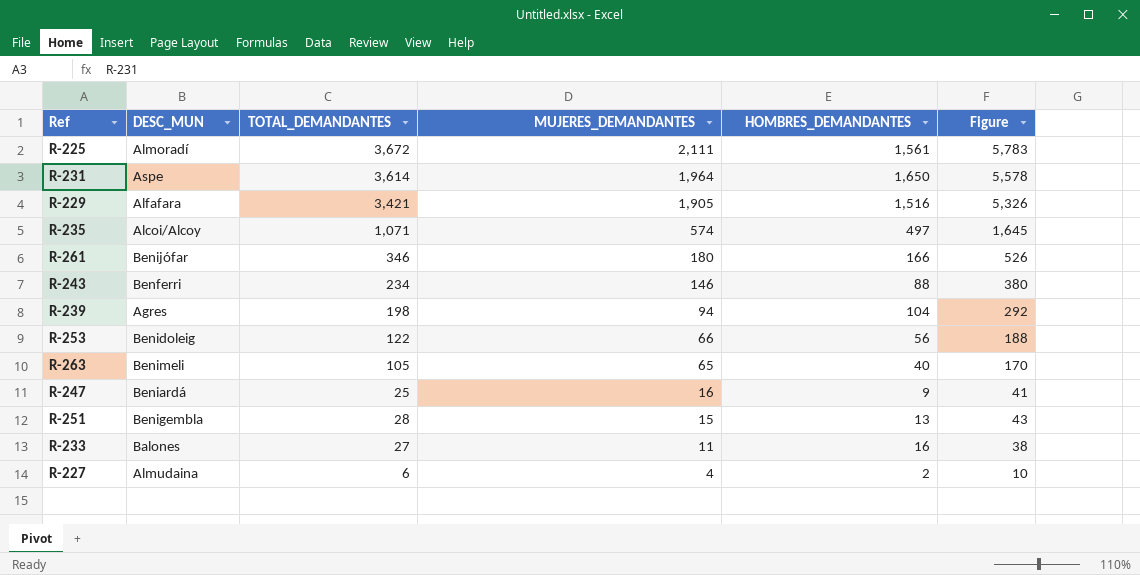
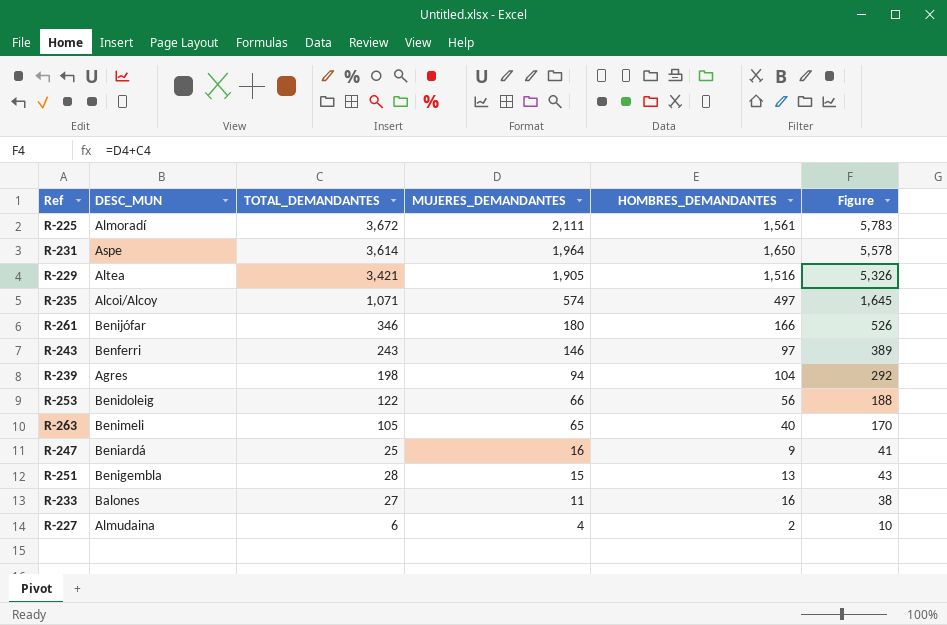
R-229 | DESC_MUN: Alfafara -> Altea
R-243 | TOTAL_DEMANDANTES: 234 -> 243
R-243 | HOMBRES_DEMANDANTES: 88 -> 97
R-243 | Figure: 380 -> 389

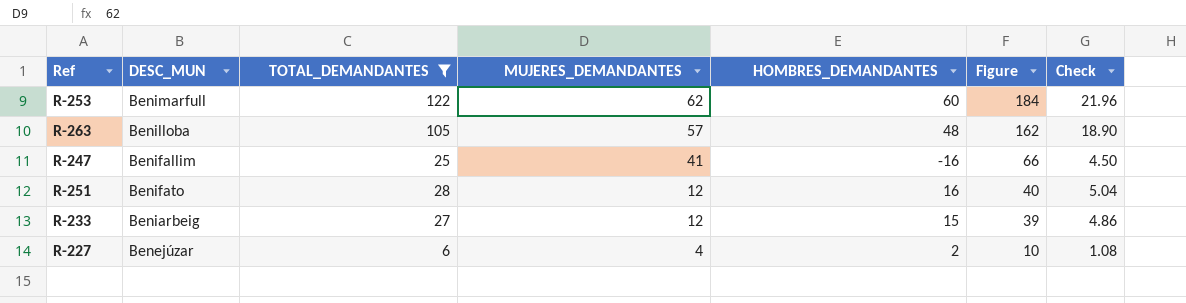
filter: none -> TOTAL_DEMANDANTES <= 122
column Check | formula: none -> [TOTAL_DEMANDANTES] * 0.18
R-253 | DESC_MUN: Benidoleig -> Benimarfull
R-253 | MUJERES_DEMANDANTES: 66 -> 62
R-253 | HOMBRES_DEMANDANTES: 56 -> 60
R-253 | Figure: 188 -> 184
R-263 | DESC_MUN: Benimeli -> Benilloba
R-263 | MUJERES_DEMANDANTES: 65 -> 57
R-263 | HOMBRES_DEMANDANTES: 40 -> 48
R-263 | Figure: 170 -> 162
R-247 | DESC_MUN: Beniardá -> Benifallim
R-247 | MUJERES_DEMANDANTES: 16 -> 41
R-247 | HOMBRES_DEMANDANTES: 9 -> -16
R-247 | Figure: 41 -> 66
R-251 | DESC_MUN: Benigembla -> Benifato
R-251 | MUJERES_DEMANDANTES: 15 -> 12
R-251 | HOMBRES_DEMANDANTES: 13 -> 16
R-251 | Figure: 43 -> 40
R-233 | DESC_MUN: Balones -> Beniarbeig
R-233 | MUJERES_DEMANDANTES: 11 -> 12
R-233 | HOMBRES_DEMANDANTES: 16 -> 15
R-233 | Figure: 38 -> 39
R-227 | DESC_MUN: Almudaina -> Benejúzar

